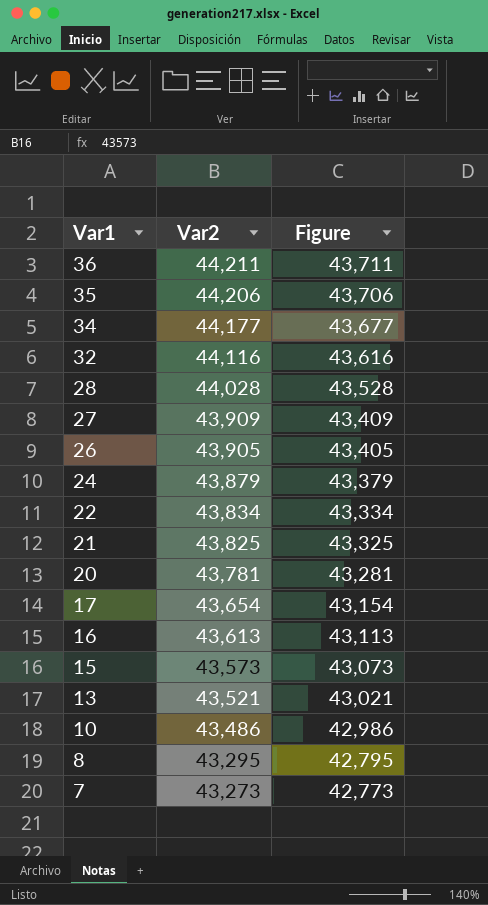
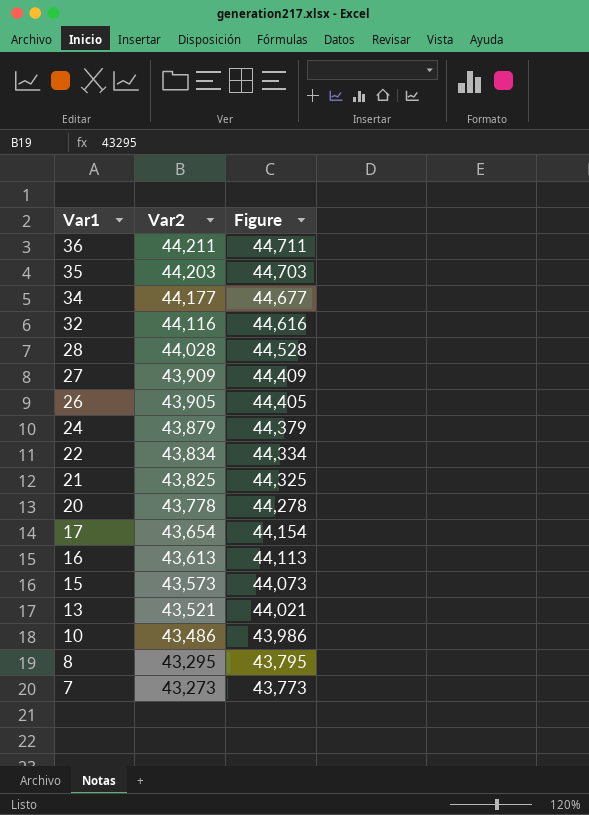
column Figure | formula: [Var2] - 500 -> [Var2] + 500
35 | Var2: 44,206 -> 44,203
20 | Var2: 43,781 -> 43,778

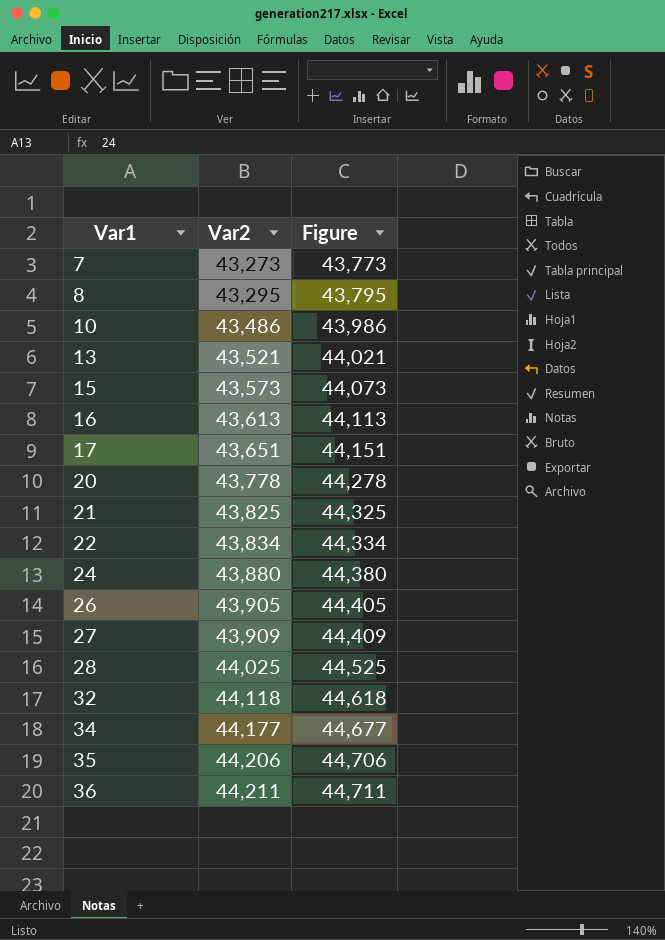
row order: Var1 descending -> Var1 ascending
17 | Var2: 43,654 -> 43,651
17 | Figure: 44,154 -> 44,151
24 | Var2: 43,879 -> 43,880
24 | Figure: 44,379 -> 44,380
28 | Var2: 44,028 -> 44,025
28 | Figure: 44,528 -> 44,525
32 | Var2: 44,116 -> 44,118
32 | Figure: 44,616 -> 44,618
35 | Var2: 44,203 -> 44,206
35 | Figure: 44,703 -> 44,706

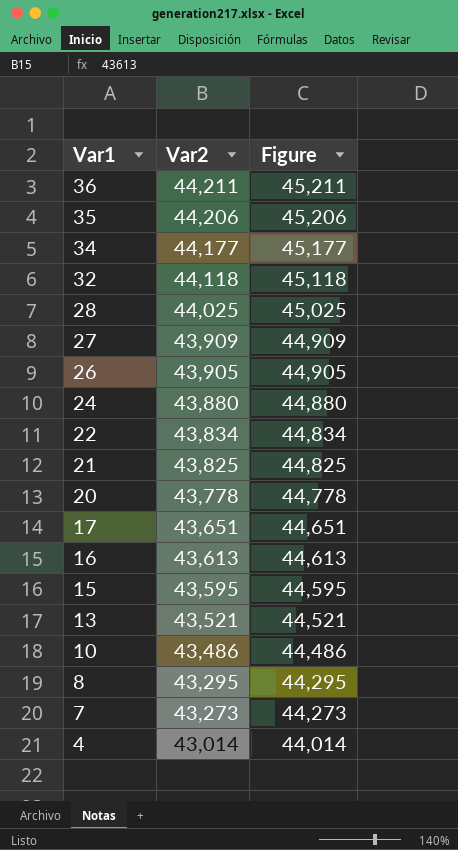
row order: Var1 ascending -> Var1 descending
column Figure | formula: [Var2] + 500 -> [Var2] + 1000
15 | Var2: 43,573 -> 43,595
row 4: none -> 43,014 | 44,014

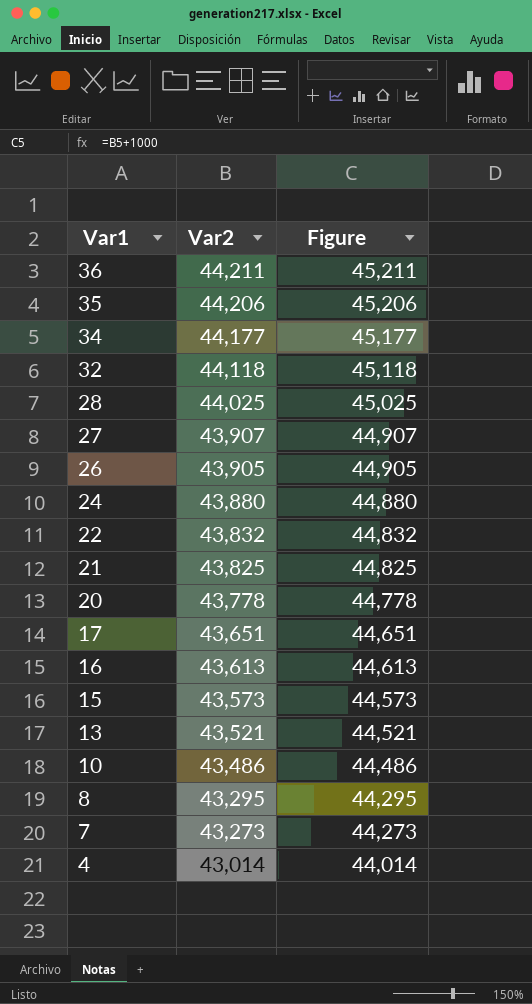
27 | Var2: 43,909 -> 43,907
27 | Figure: 44,909 -> 44,907
22 | Var2: 43,834 -> 43,832
22 | Figure: 44,834 -> 44,832
15 | Var2: 43,595 -> 43,573
15 | Figure: 44,595 -> 44,573

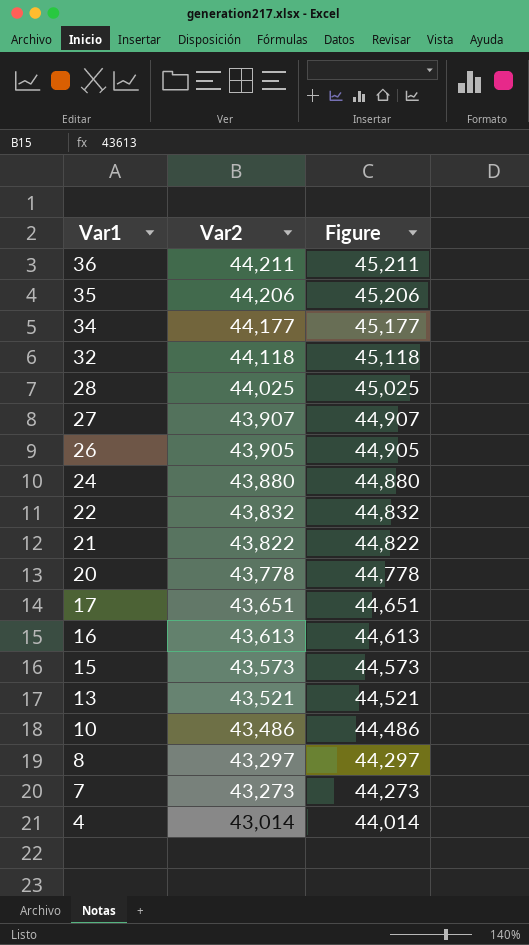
21 | Var2: 43,825 -> 43,822
21 | Figure: 44,825 -> 44,822
8 | Var2: 43,295 -> 43,297
8 | Figure: 44,295 -> 44,297

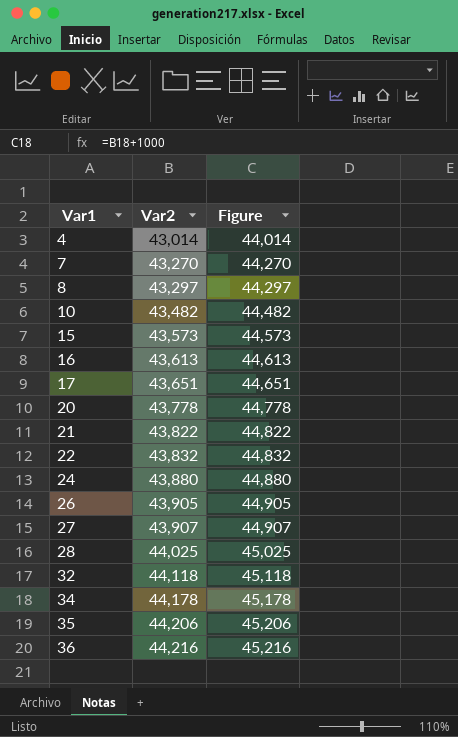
row order: Var1 descending -> Var1 ascending
row 13: 43,521 | 44,521 -> none
7 | Var2: 43,273 -> 43,270
7 | Figure: 44,273 -> 44,270
10 | Var2: 43,486 -> 43,482
10 | Figure: 44,486 -> 44,482
34 | Var2: 44,177 -> 44,178
34 | Figure: 45,177 -> 45,178
36 | Var2: 44,211 -> 44,216
36 | Figure: 45,211 -> 45,216

